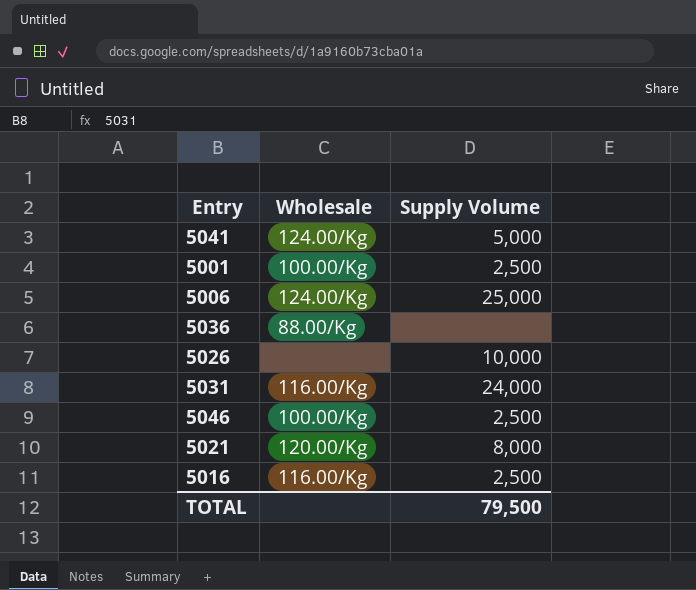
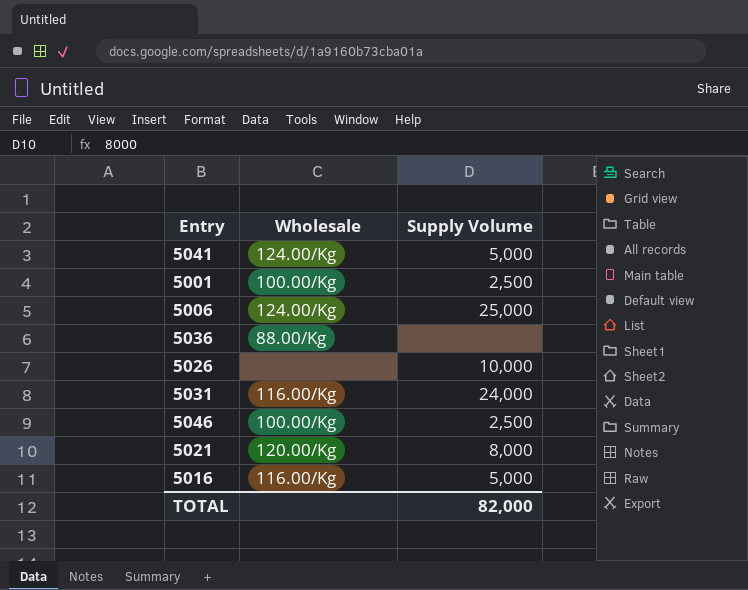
5016 | Supply Volume: 2,500 -> 5,000
TOTAL | Supply Volume: 79,500 -> 82,000

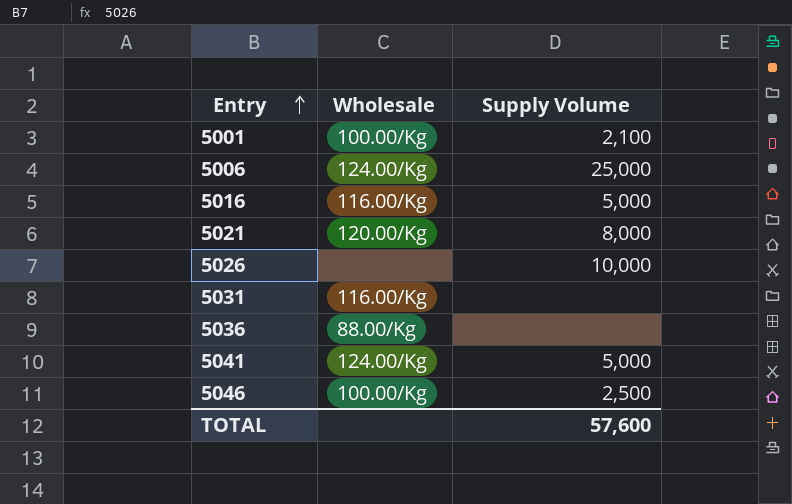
row order: none -> Entry ascending
5001 | Supply Volume: 2,500 -> 2,100
5031 | Supply Volume: 24,000 -> none
TOTAL | Supply Volume: 82,000 -> 57,600

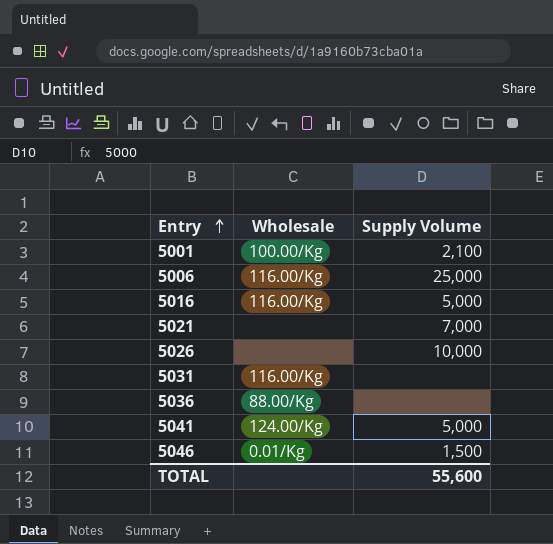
5006 | Wholesale: 124.00/Kg -> 116.00/Kg
5021 | Wholesale: 120.00/Kg -> none
5021 | Supply Volume: 8,000 -> 7,000
5046 | Wholesale: 100.00/Kg -> 0.01/Kg
5046 | Supply Volume: 2,500 -> 1,500
TOTAL | Supply Volume: 57,600 -> 55,600

